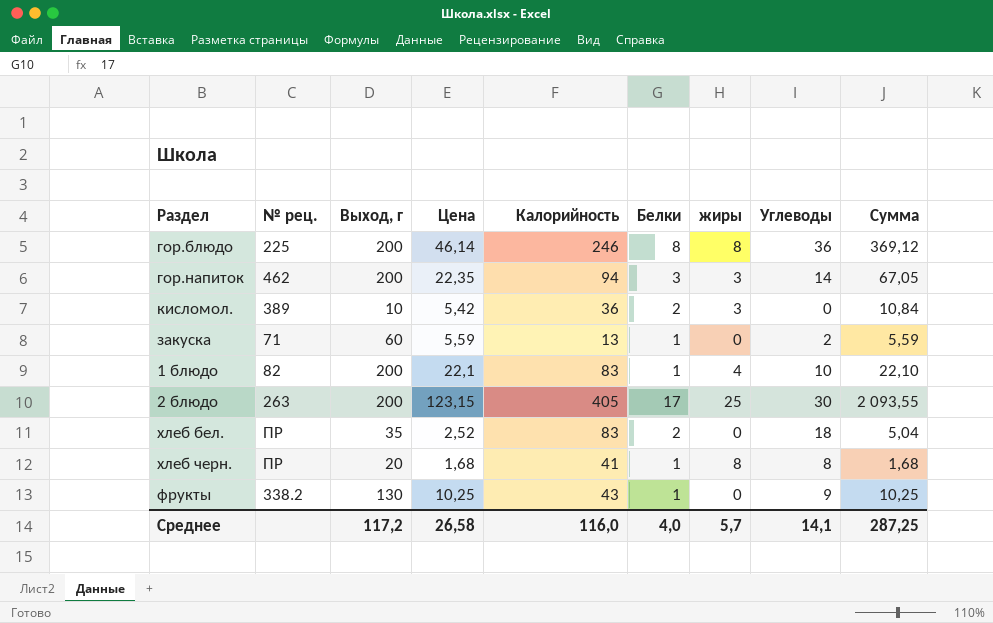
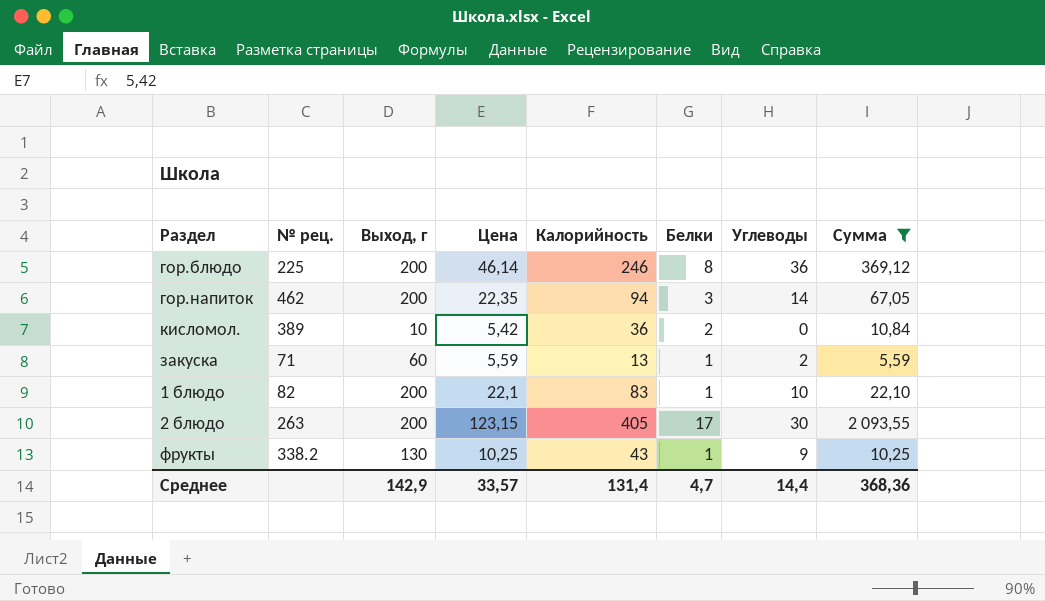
filter: none -> Сумма >= 5,59
column жиры | position: 7 -> none
Среднее | Выход, г: 117,2 -> 142,9
Среднее | Цена: 26,58 -> 33,57
Среднее | Калорийность: 116,0 -> 131,4
Среднее | Белки: 4,0 -> 4,7
Среднее | Углеводы: 14,1 -> 14,4
Среднее | Сумма: 287,25 -> 368,36

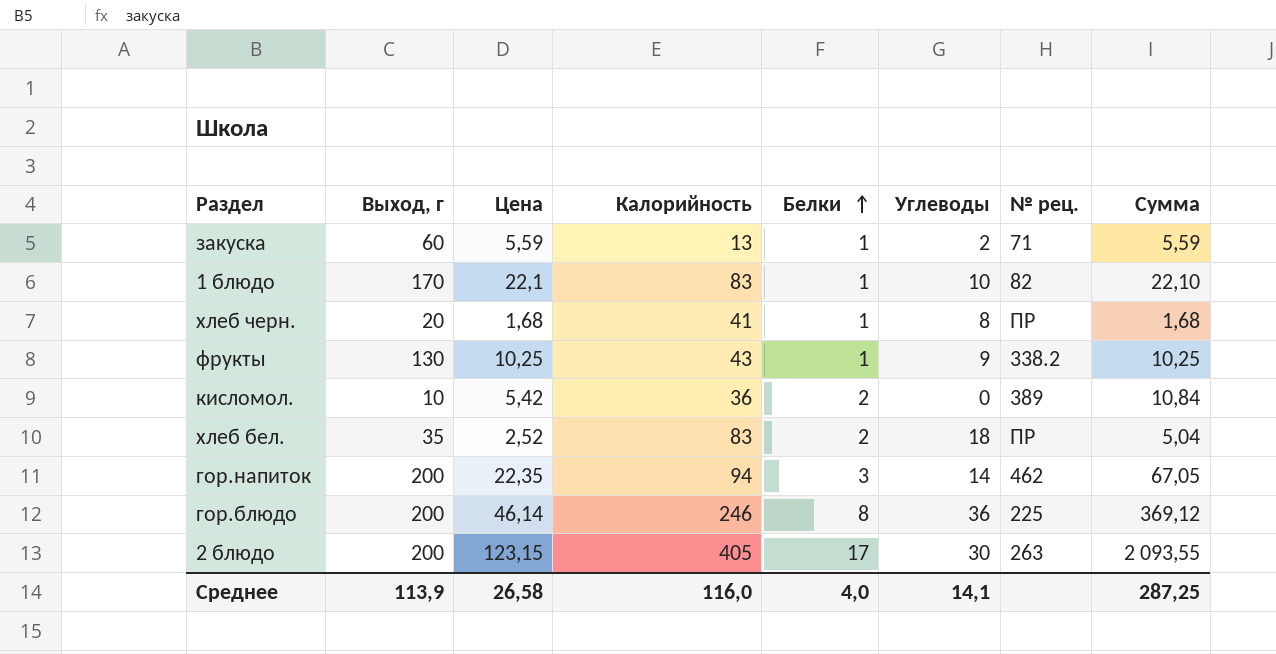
filter: Сумма >= 5,59 -> none
row order: none -> Белки ascending
column № рец. | position: 2 -> 7
1 блюдо | Выход, г: 200 -> 170
Среднее | Выход, г: 142,9 -> 113,9
Среднее | Цена: 33,57 -> 26,58
Среднее | Калорийность: 131,4 -> 116,0
Среднее | Белки: 4,7 -> 4,0
Среднее | Углеводы: 14,4 -> 14,1
Среднее | Сумма: 368,36 -> 287,25

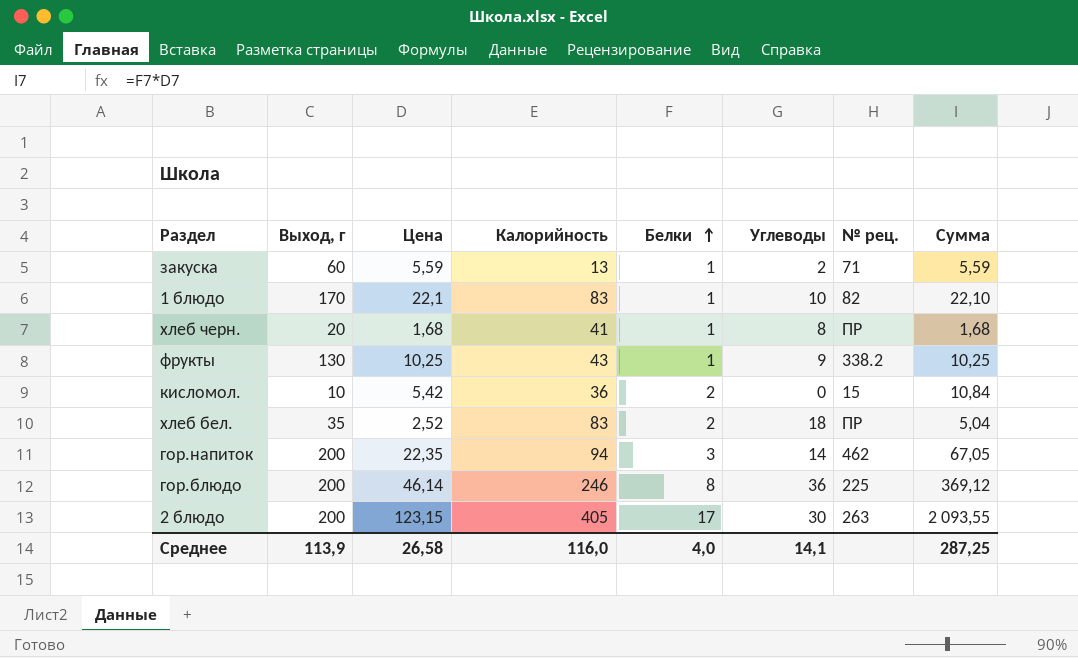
кисломол. | № рец.: 389 -> 15

